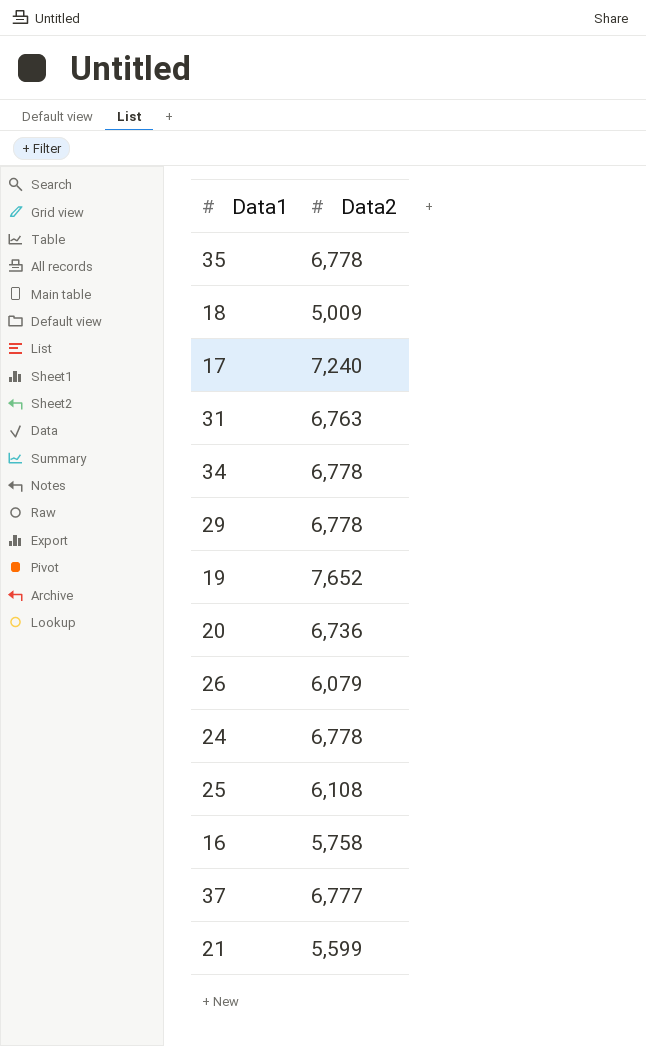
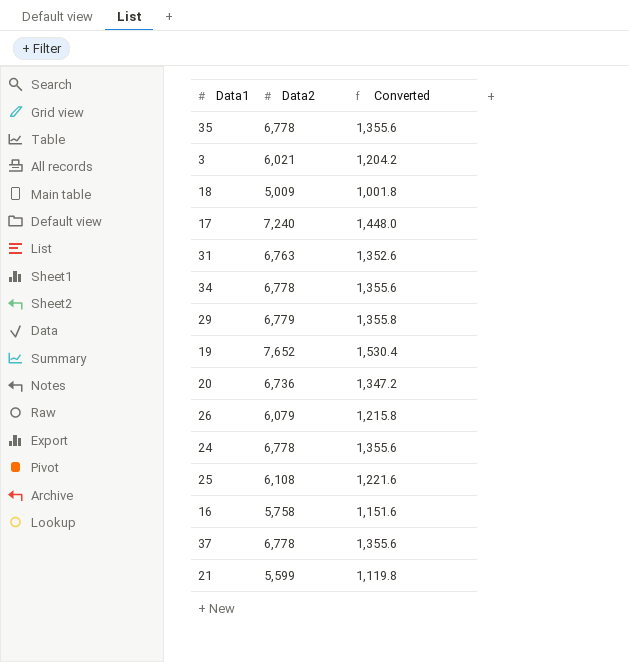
column Converted | formula: none -> [Data2] * 0.2
row 3: none -> 6,021 | 1,204.2
29 | Data2: 6,778 -> 6,779
37 | Data2: 6,777 -> 6,778

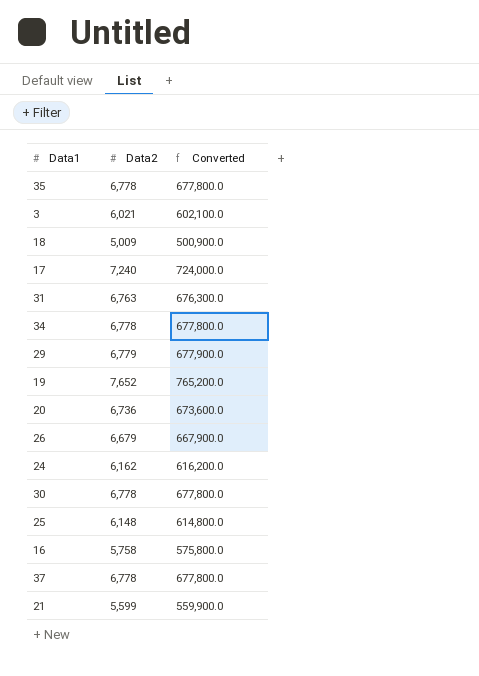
column Converted | formula: [Data2] * 0.2 -> [Data2] * 100
26 | Data2: 6,079 -> 6,679
24 | Data2: 6,778 -> 6,162
row 30: none -> 6,778 | 677,800.0
25 | Data2: 6,108 -> 6,148

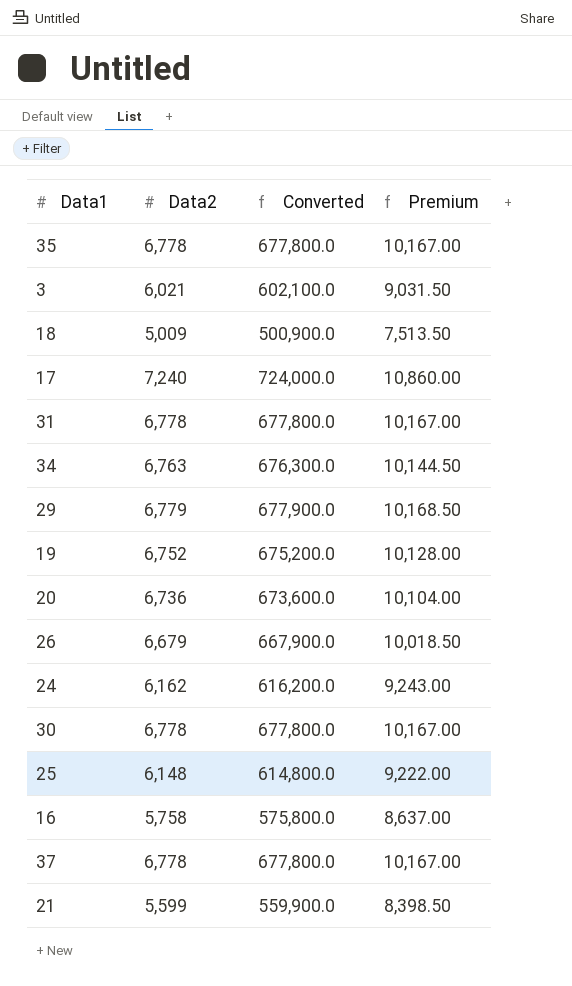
column Premium | formula: none -> [Data2] * 1.5
31 | Data2: 6,763 -> 6,778
31 | Converted: 676,300.0 -> 677,800.0
34 | Data2: 6,778 -> 6,763
34 | Converted: 677,800.0 -> 676,300.0
19 | Data2: 7,652 -> 6,752
19 | Converted: 765,200.0 -> 675,200.0

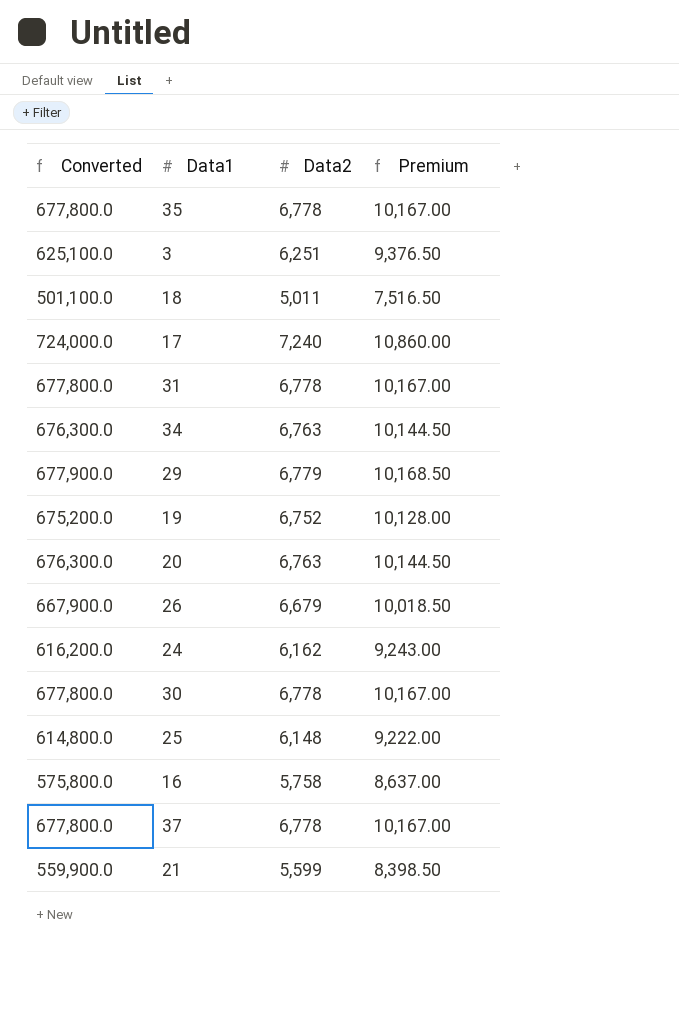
column Converted | position: 3 -> 1
3 | Converted: 602,100.0 -> 625,100.0
3 | Data2: 6,021 -> 6,251
3 | Premium: 9,031.50 -> 9,376.50
18 | Converted: 500,900.0 -> 501,100.0
18 | Data2: 5,009 -> 5,011
18 | Premium: 7,513.50 -> 7,516.50
20 | Converted: 673,600.0 -> 676,300.0
20 | Data2: 6,736 -> 6,763
20 | Premium: 10,104.00 -> 10,144.50

